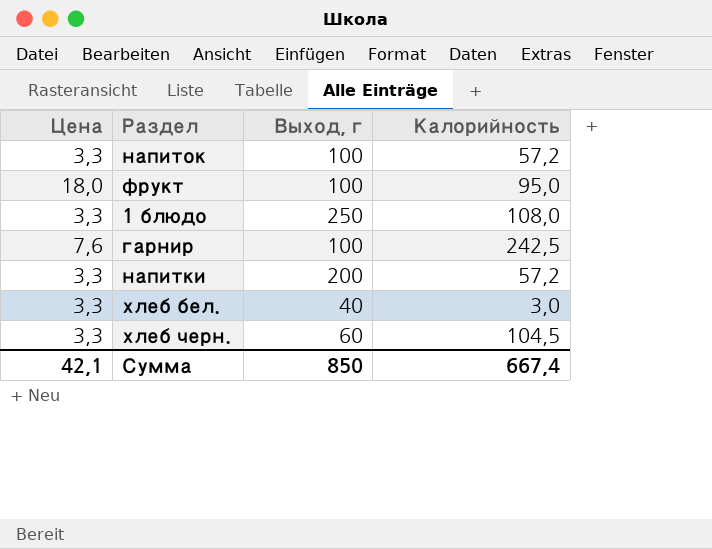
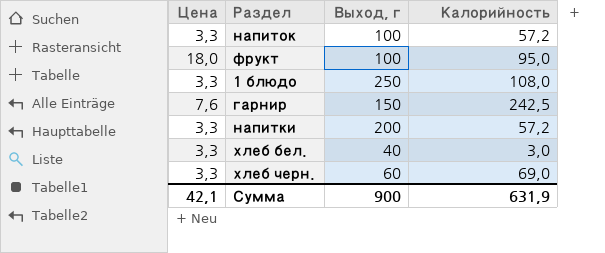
гарнир | Выход, г: 100 -> 150
хлеб черн. | Калорийность: 104,5 -> 69,0
Сумма | Выход, г: 850 -> 900
Сумма | Калорийность: 667,4 -> 631,9

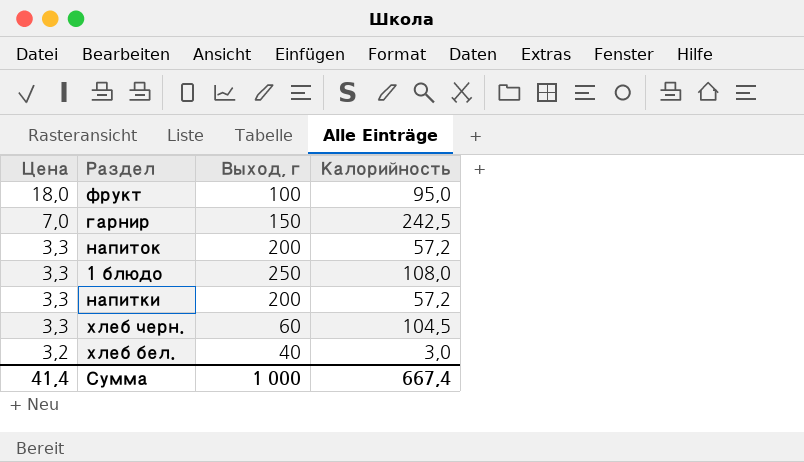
row order: none -> Цена descending
гарнир | Цена: 7,6 -> 7,0
напиток | Выход, г: 100 -> 200
хлеб черн. | Калорийность: 69,0 -> 104,5
хлеб бел. | Цена: 3,3 -> 3,2
Сумма | Цена: 42,1 -> 41,4
Сумма | Выход, г: 900 -> 1 000
Сумма | Калорийность: 631,9 -> 667,4

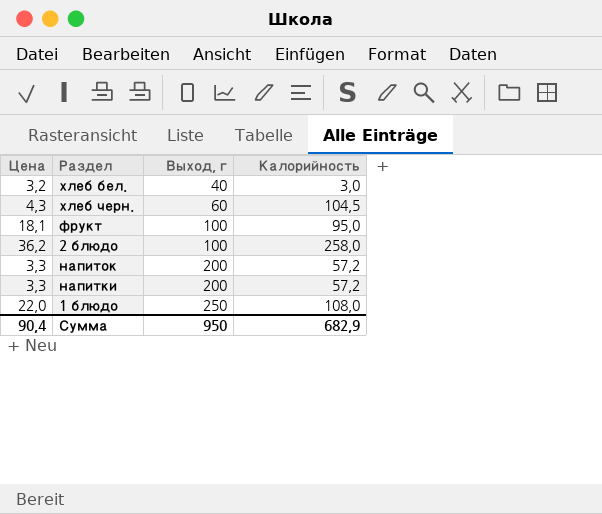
row order: Цена descending -> Выход, г ascending
row гарнир: 7,0 | 150 | 242,5 -> none
хлеб черн. | Цена: 3,3 -> 4,3
фрукт | Цена: 18,0 -> 18,1
row 2 блюдо: none -> 36,2 | 100 | 258,0
1 блюдо | Цена: 3,3 -> 22,0
Сумма | Цена: 41,4 -> 90,4
Сумма | Выход, г: 1 000 -> 950
Сумма | Калорийность: 667,4 -> 682,9

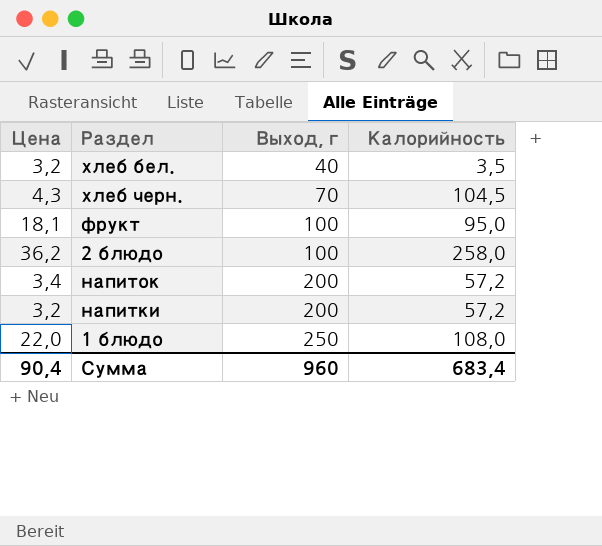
хлеб бел. | Калорийность: 3,0 -> 3,5
хлеб черн. | Выход, г: 60 -> 70
напиток | Цена: 3,3 -> 3,4
напитки | Цена: 3,3 -> 3,2
Сумма | Выход, г: 950 -> 960
Сумма | Калорийность: 682,9 -> 683,4

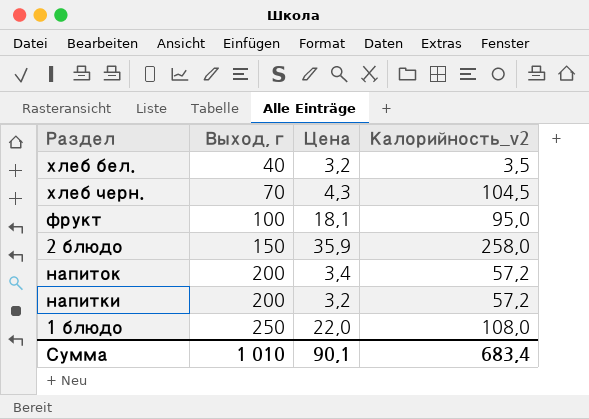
column Цена | position: 1 -> 3
column name: Калорийность -> Калорийность_v2
2 блюдо | Выход, г: 100 -> 150
2 блюдо | Цена: 36,2 -> 35,9
Сумма | Выход, г: 960 -> 1 010
Сумма | Цена: 90,4 -> 90,1

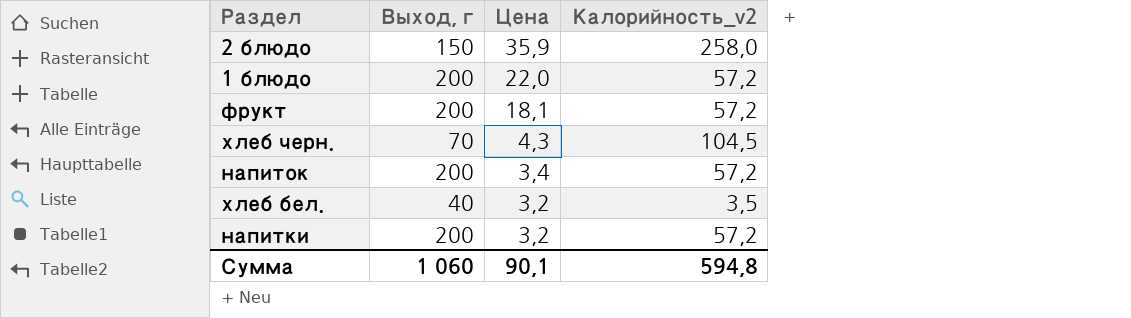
row order: Выход, г ascending -> Цена descending
1 блюдо | Выход, г: 250 -> 200
1 блюдо | Калорийность_v2: 108,0 -> 57,2
фрукт | Выход, г: 100 -> 200
фрукт | Калорийность_v2: 95,0 -> 57,2
Сумма | Выход, г: 1 010 -> 1 060
Сумма | Калорийность_v2: 683,4 -> 594,8

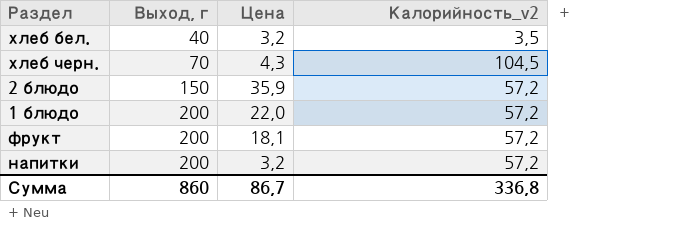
row order: Цена descending -> Выход, г ascending
row напиток: 200 | 3,4 | 57,2 -> none
2 блюдо | Калорийность_v2: 258,0 -> 57,2
Сумма | Выход, г: 1 060 -> 860
Сумма | Цена: 90,1 -> 86,7
Сумма | Калорийность_v2: 594,8 -> 336,8

